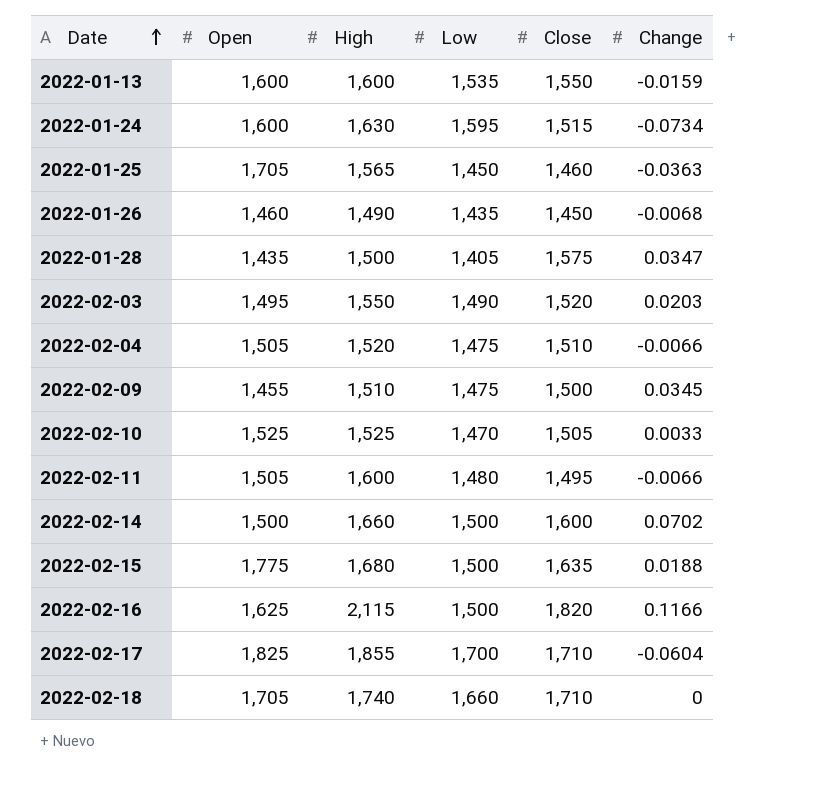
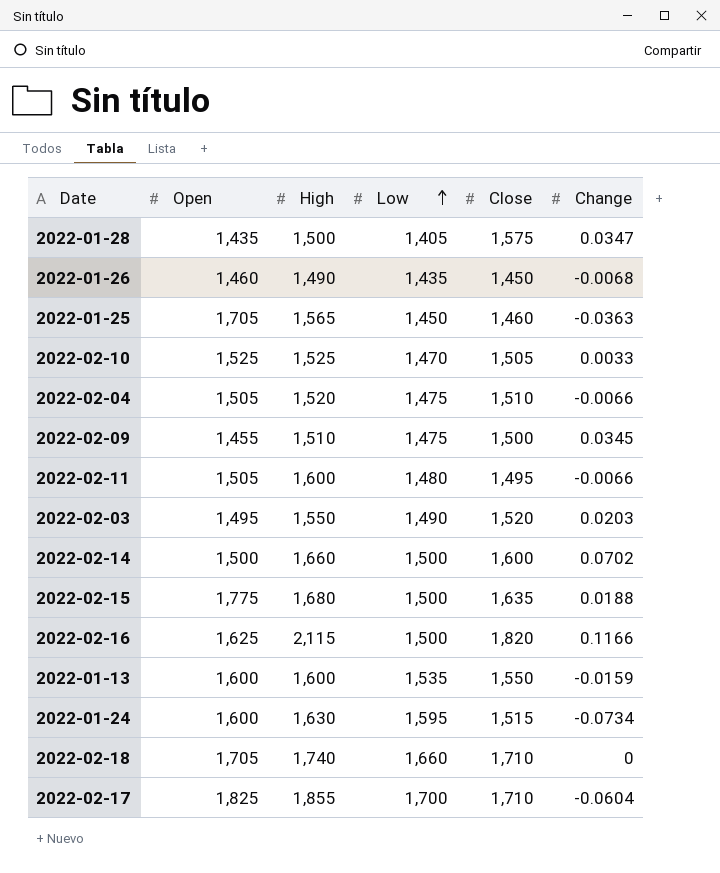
row order: Date ascending -> Low ascending

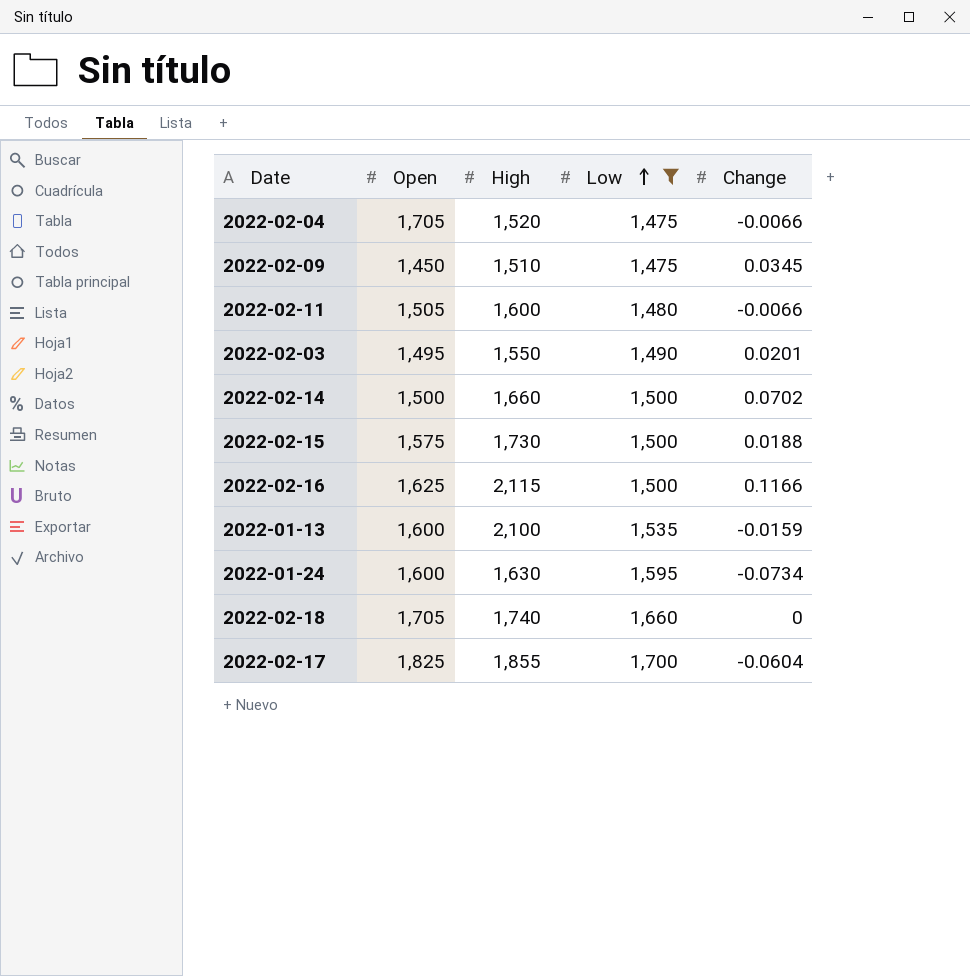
filter: none -> Low >= 1,475
column Close | position: 5 -> none
2022-02-04 | Open: 1,505 -> 1,705
2022-02-09 | Open: 1,455 -> 1,450
2022-02-03 | Change: 0.0203 -> 0.0201
2022-02-15 | Open: 1,775 -> 1,575
2022-02-15 | High: 1,680 -> 1,730
2022-01-13 | High: 1,600 -> 2,100

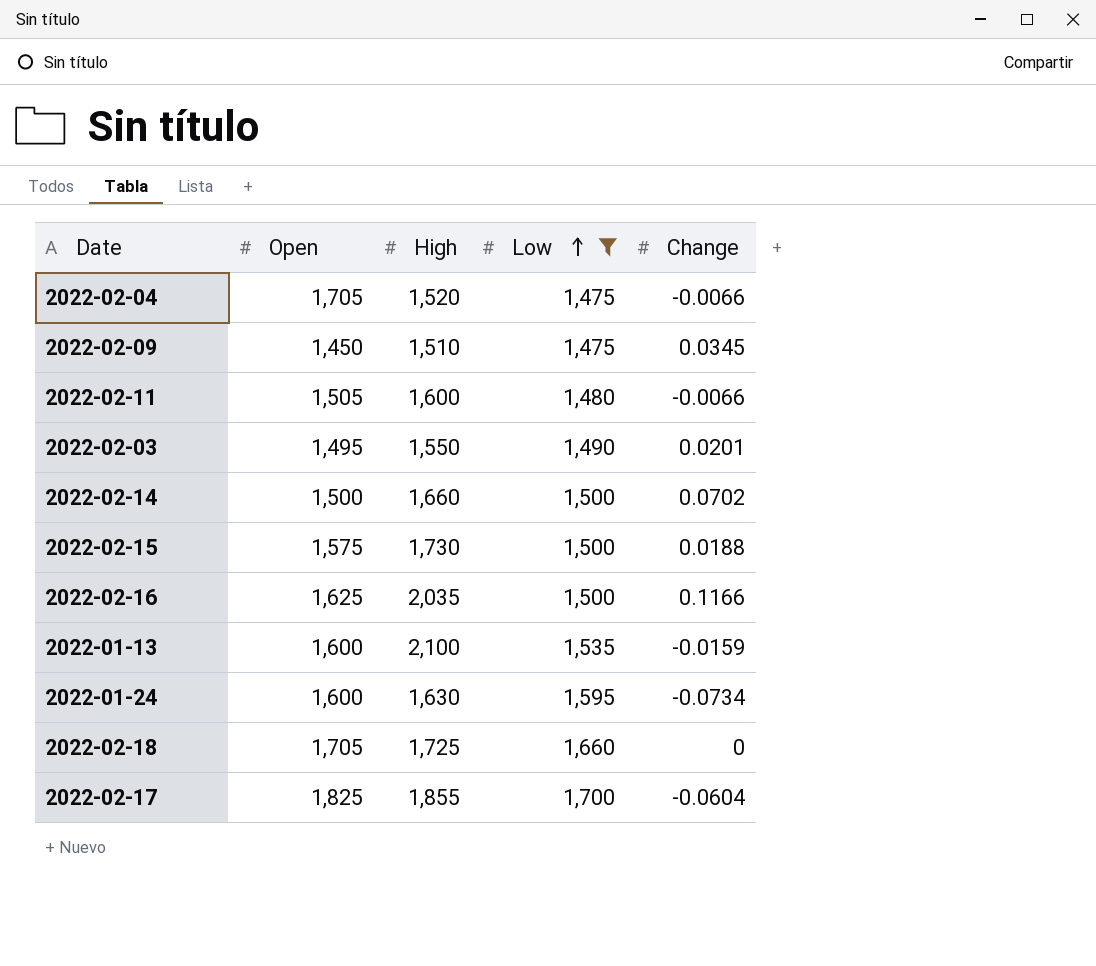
2022-02-16 | High: 2,115 -> 2,035
2022-02-18 | High: 1,740 -> 1,725

